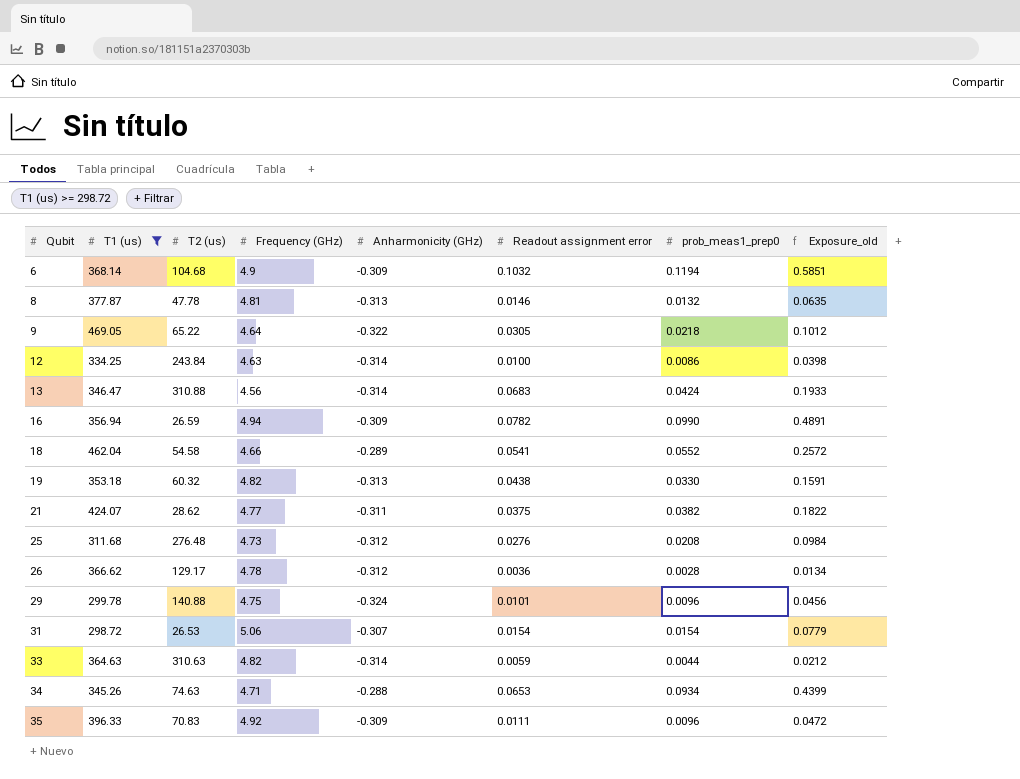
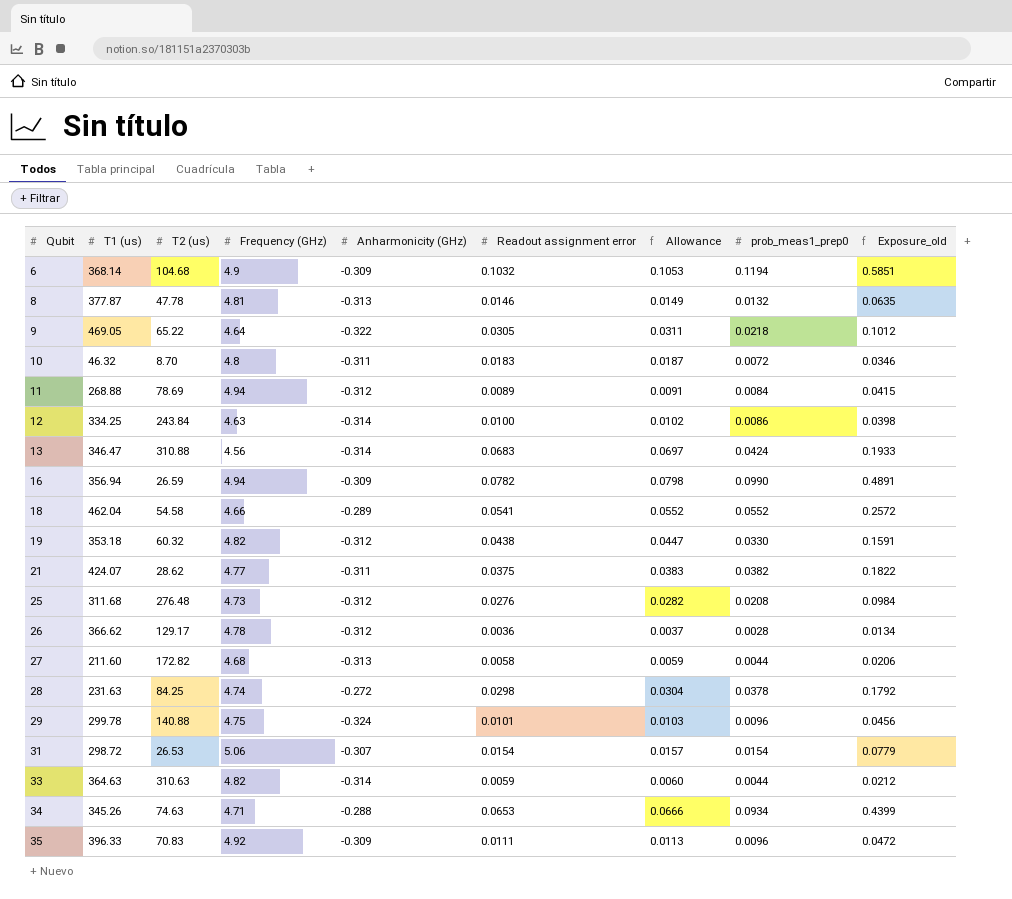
filter: T1 (us) >= 298.72 -> none
column Allowance | formula: none -> [Readout assignment error] * 1.02
19 | Anharmonicity (GHz): -0.313 -> -0.312

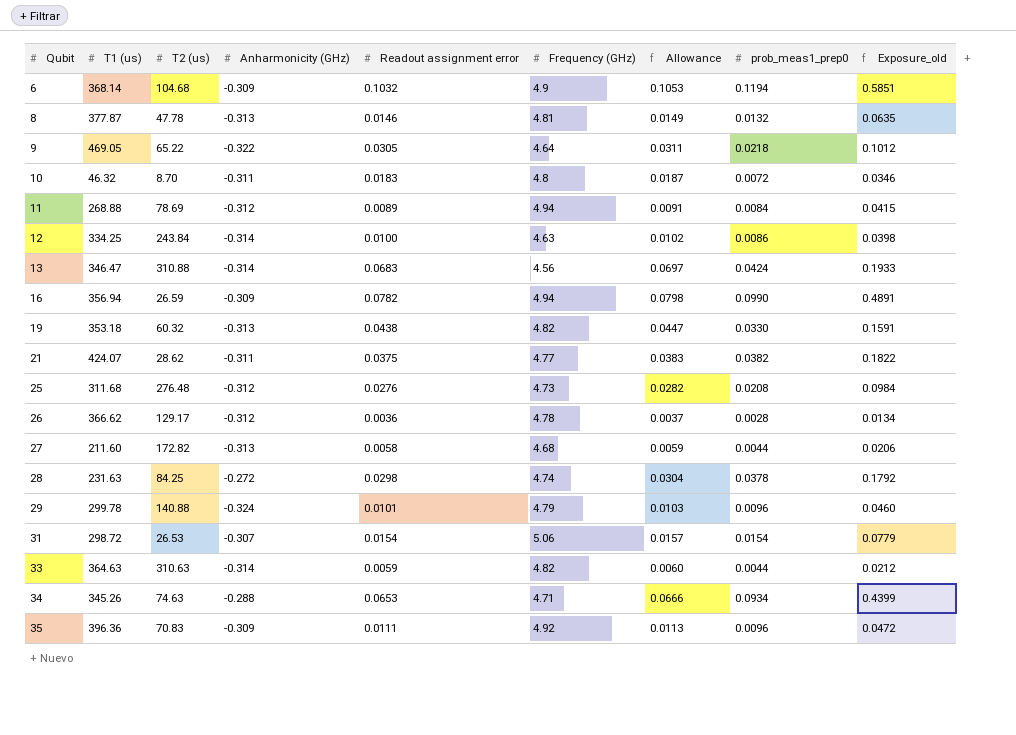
column Frequency (GHz) | position: 4 -> 6
row 18: 462.04 | 54.58 | 4.66 | -0.289 | 0.0541 | 0.0552 | 0.0552 | 0.2572 -> none
19 | Anharmonicity (GHz): -0.312 -> -0.313
29 | Frequency (GHz): 4.75 -> 4.79
29 | Exposure_old: 0.0456 -> 0.0460
35 | T1 (us): 396.33 -> 396.36

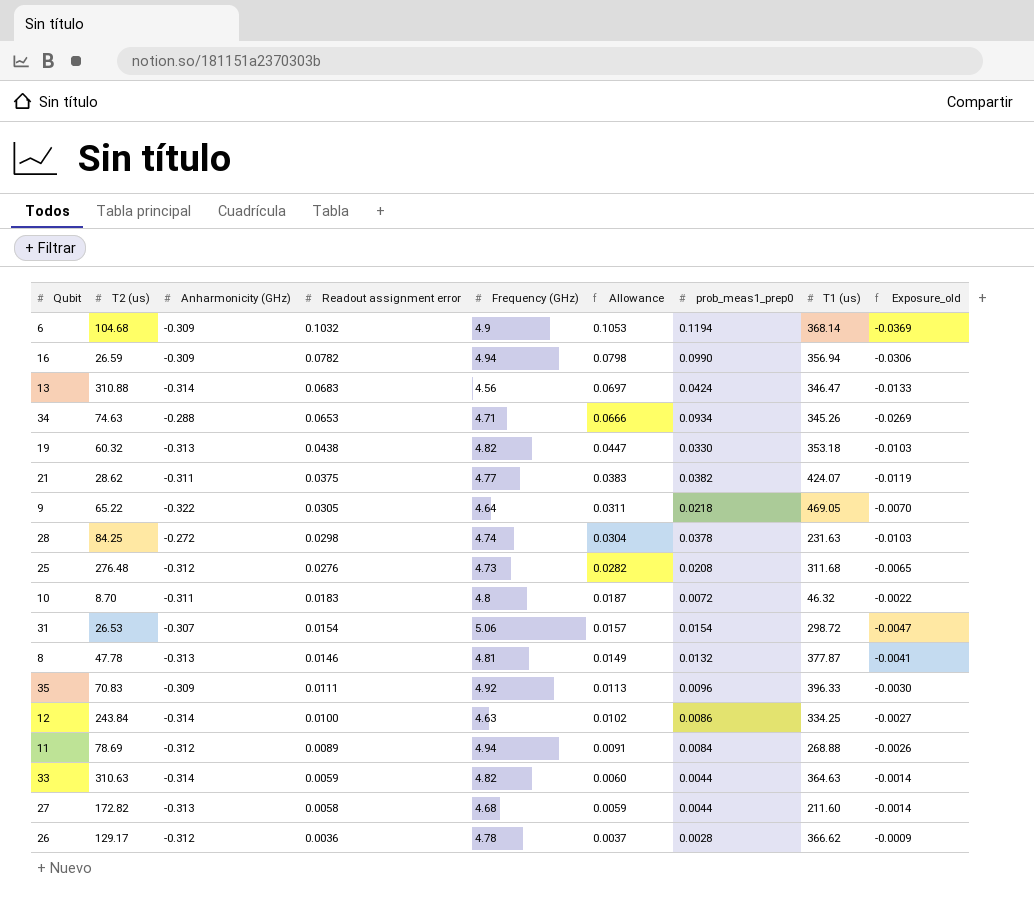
row order: Qubit ascending -> Readout assignment error descending
column T1 (us) | position: 2 -> 8
column Exposure_old | formula: [Frequency (GHz)] * [prob_meas1_prep0] -> [Anharmonicity (GHz)] * [prob_meas1_prep0]
row 29: 299.78 | 140.88 | -0.324 | 0.0101 | 4.79 | 0.0103 | 0.0096 | 0.0460 -> none
35 | T1 (us): 396.36 -> 396.33

